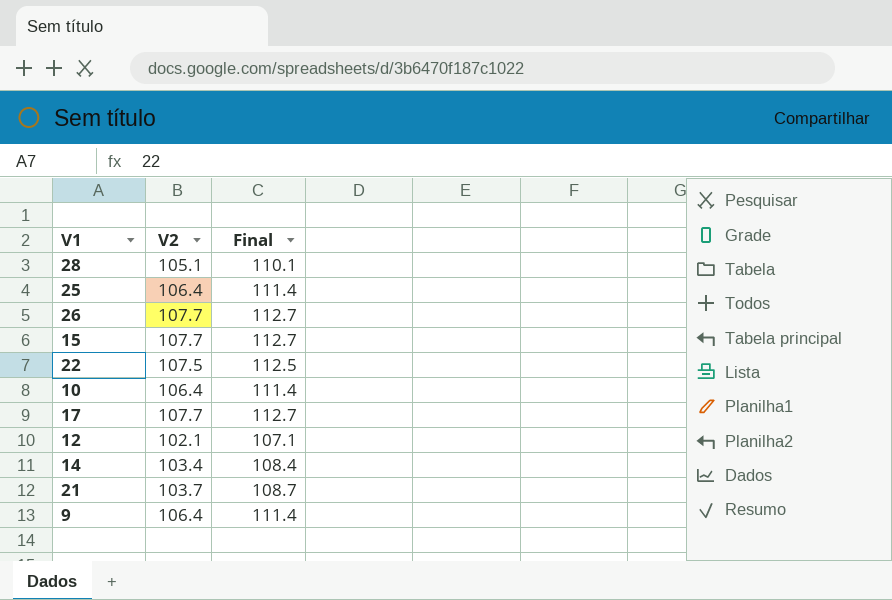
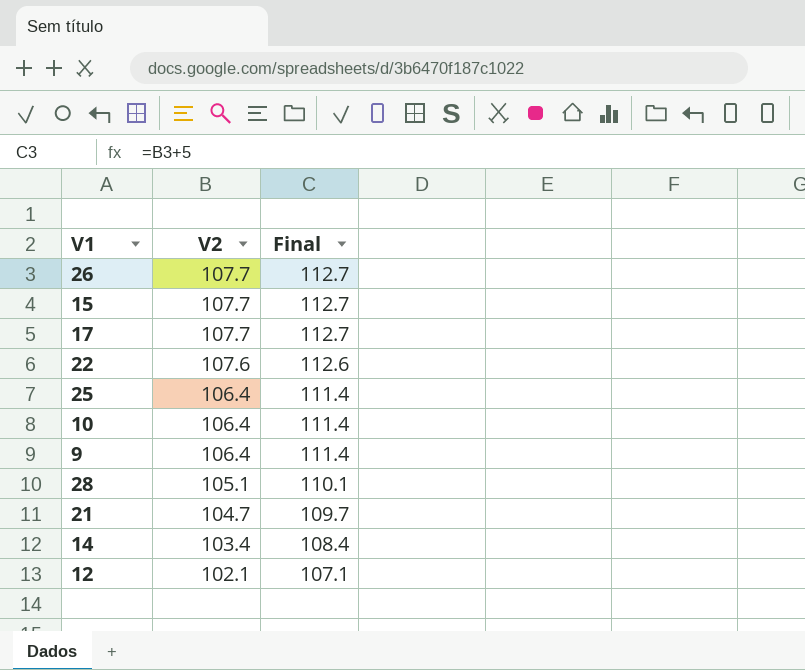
row order: none -> V2 descending
22 | V2: 107.5 -> 107.6
22 | Final: 112.5 -> 112.6
21 | V2: 103.7 -> 104.7
21 | Final: 108.7 -> 109.7

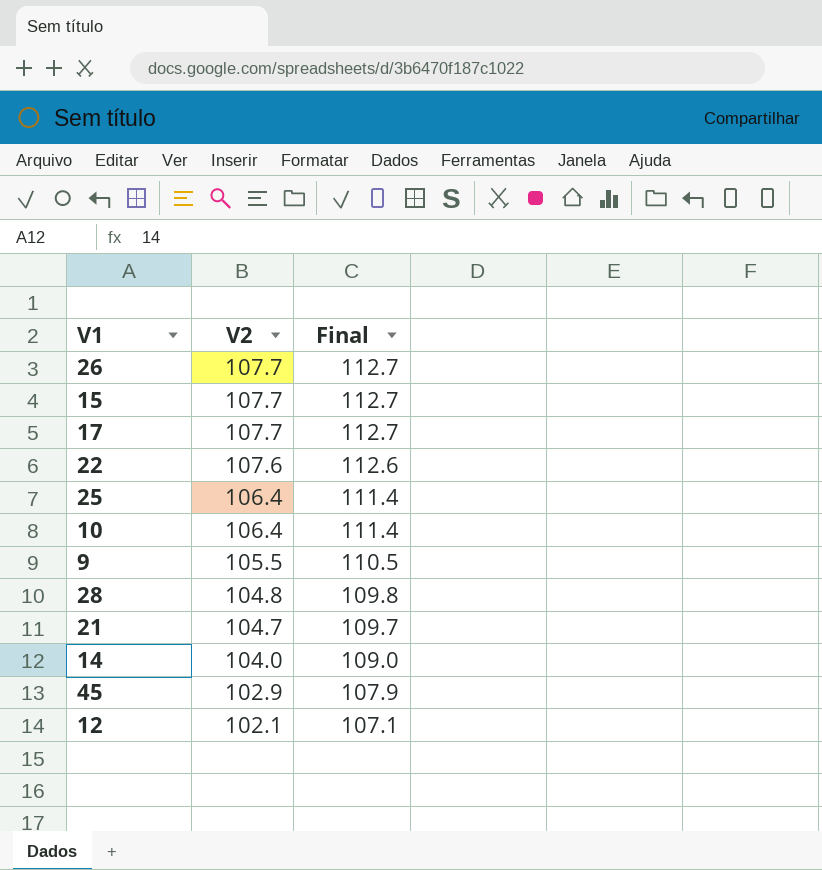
9 | V2: 106.4 -> 105.5
9 | Final: 111.4 -> 110.5
28 | V2: 105.1 -> 104.8
28 | Final: 110.1 -> 109.8
14 | V2: 103.4 -> 104.0
14 | Final: 108.4 -> 109.0
row 45: none -> 102.9 | 107.9

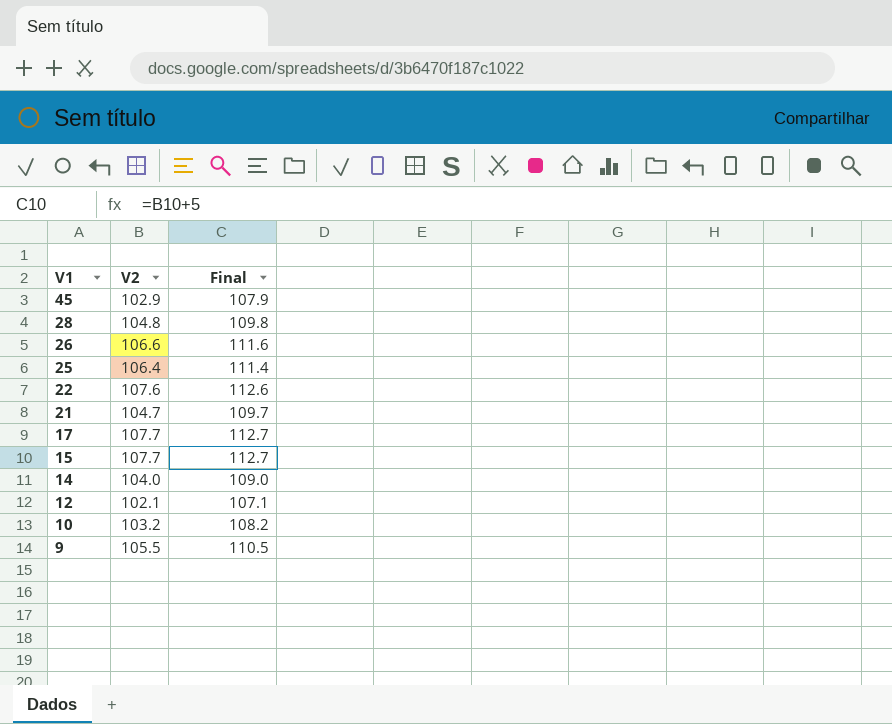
row order: V2 descending -> V1 descending
26 | V2: 107.7 -> 106.6
26 | Final: 112.7 -> 111.6
10 | V2: 106.4 -> 103.2
10 | Final: 111.4 -> 108.2

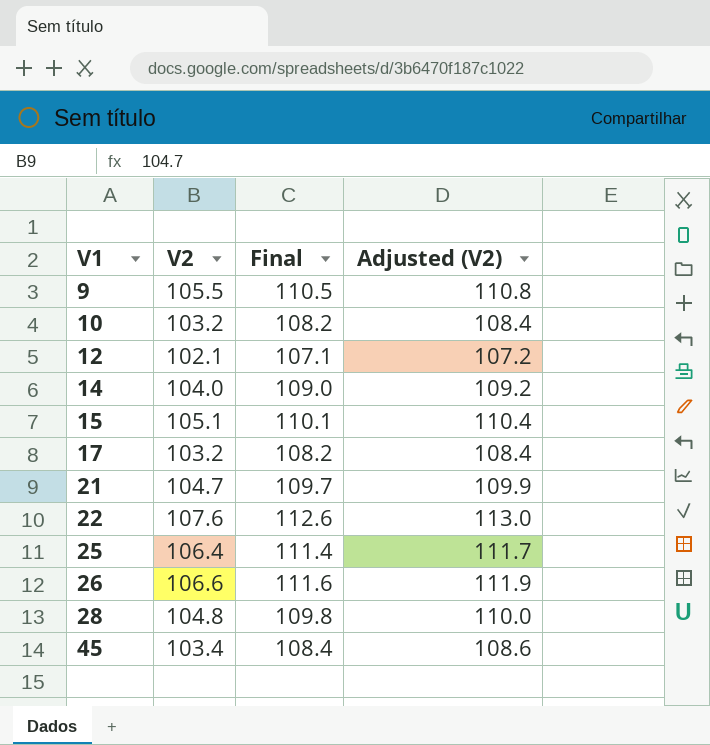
row order: V1 descending -> V1 ascending
column Adjusted (V2) | formula: none -> [V2] * 1.05
15 | V2: 107.7 -> 105.1
15 | Final: 112.7 -> 110.1
17 | V2: 107.7 -> 103.2
17 | Final: 112.7 -> 108.2
45 | V2: 102.9 -> 103.4
45 | Final: 107.9 -> 108.4

